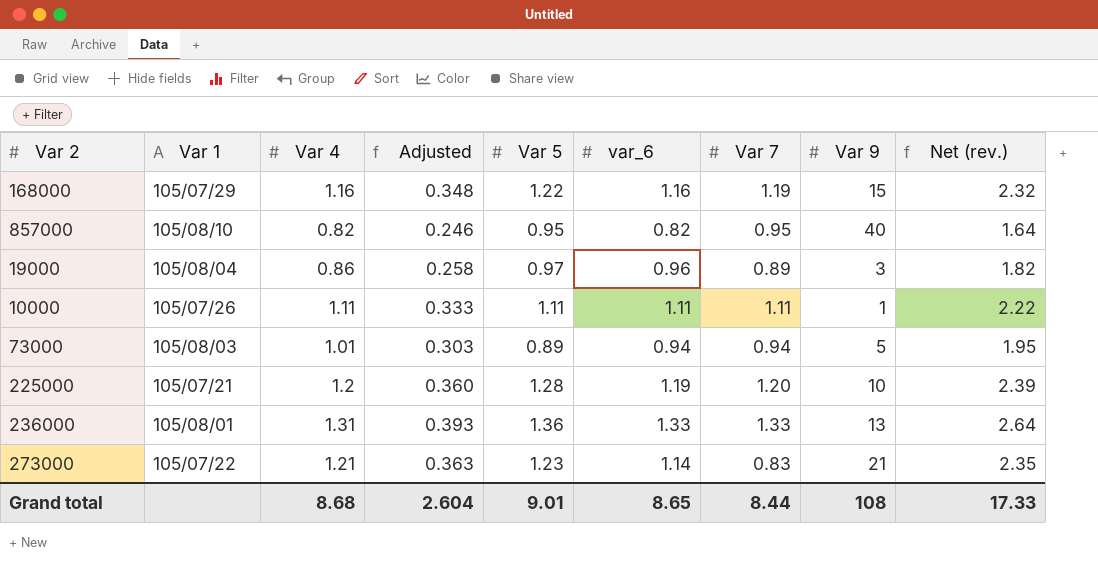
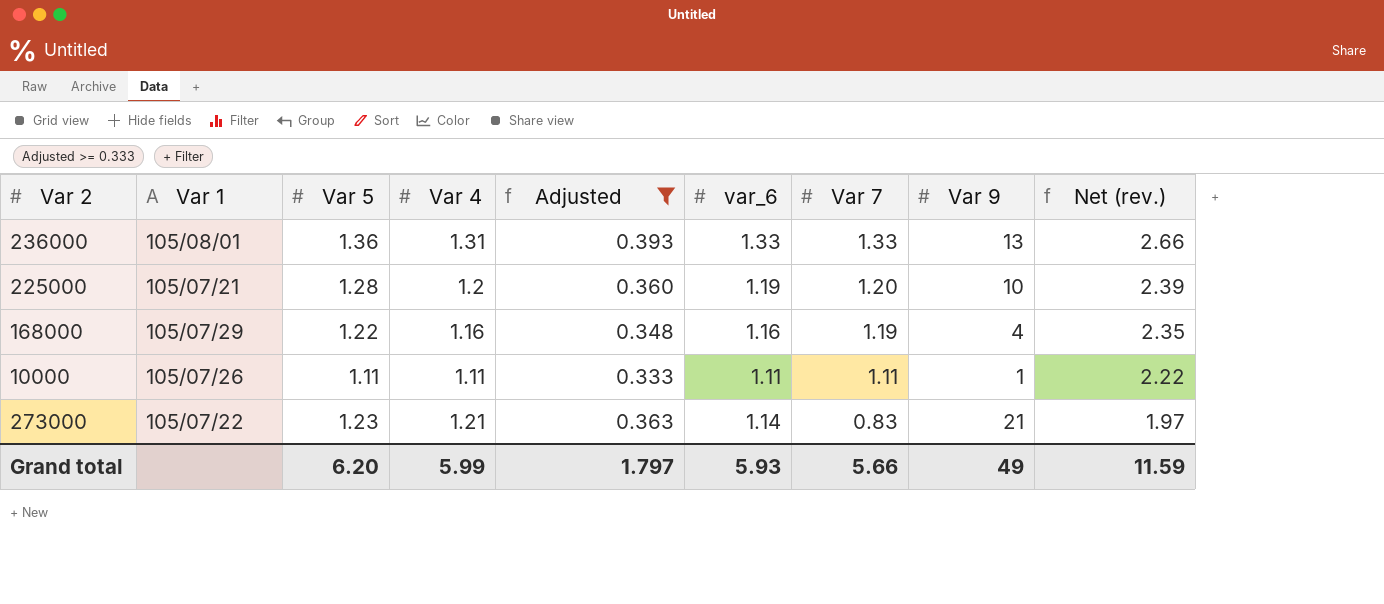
filter: none -> Adjusted >= 0.333
row order: none -> Var 7 descending
column Var 5 | position: 5 -> 3
column Net (rev.) | formula: [Var 4] + [var_6] -> [var_6] + [Var 7]
168000 | Var 9: 15 -> 4
Grand total | Var 5: 9.01 -> 6.20
Grand total | Var 4: 8.68 -> 5.99
Grand total | Adjusted: 2.604 -> 1.797
Grand total | var_6: 8.65 -> 5.93
Grand total | Var 7: 8.44 -> 5.66
Grand total | Var 9: 108 -> 49
Grand total | Net (rev.): 17.33 -> 11.59

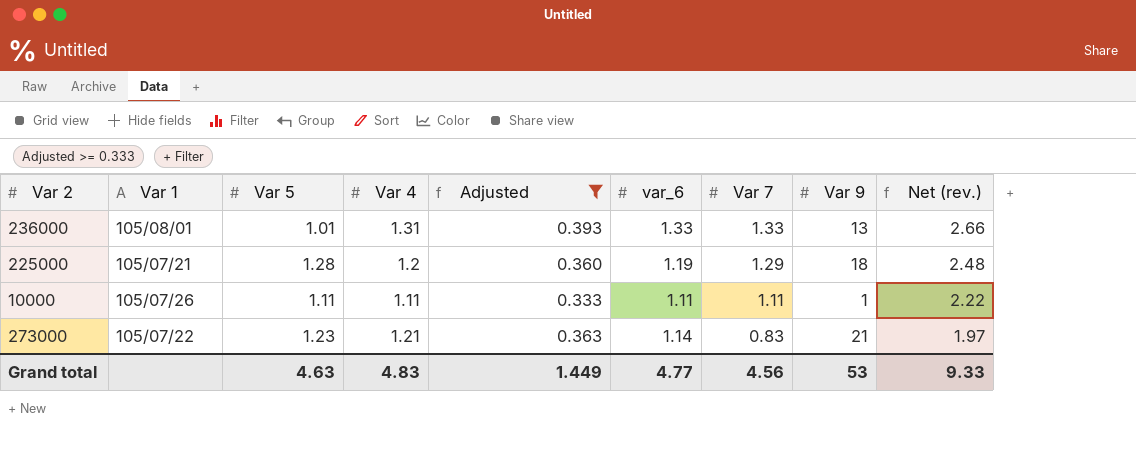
row 168000: 105/07/29 | 1.22 | 1.16 | 0.348 | 1.16 | 1.19 | 4 | 2.35 -> none
236000 | Var 5: 1.36 -> 1.01
225000 | Var 7: 1.20 -> 1.29
225000 | Var 9: 10 -> 18
225000 | Net (rev.): 2.39 -> 2.48
Grand total | Var 5: 6.20 -> 4.63
Grand total | Var 4: 5.99 -> 4.83
Grand total | Adjusted: 1.797 -> 1.449
Grand total | var_6: 5.93 -> 4.77
Grand total | Var 7: 5.66 -> 4.56
Grand total | Var 9: 49 -> 53
Grand total | Net (rev.): 11.59 -> 9.33

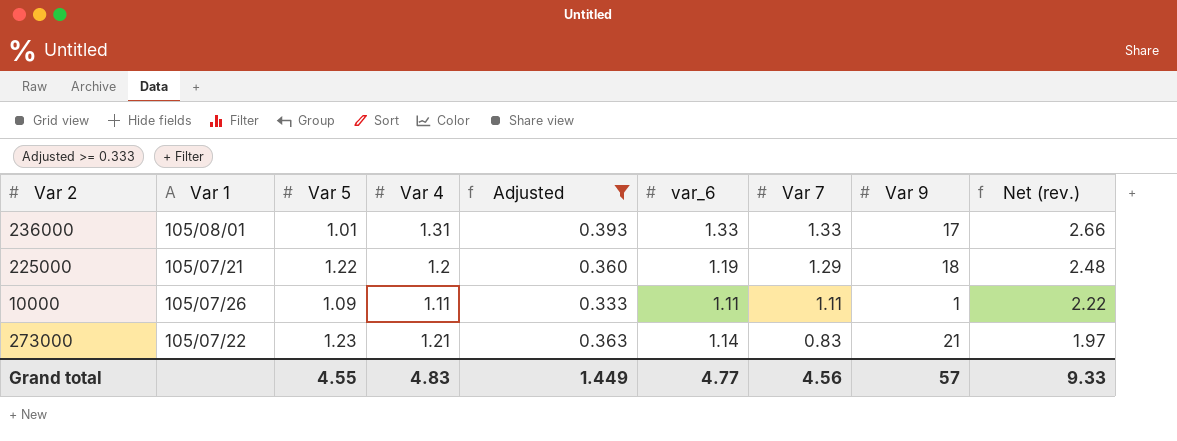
236000 | Var 9: 13 -> 17
225000 | Var 5: 1.28 -> 1.22
10000 | Var 5: 1.11 -> 1.09
Grand total | Var 5: 4.63 -> 4.55
Grand total | Var 9: 53 -> 57

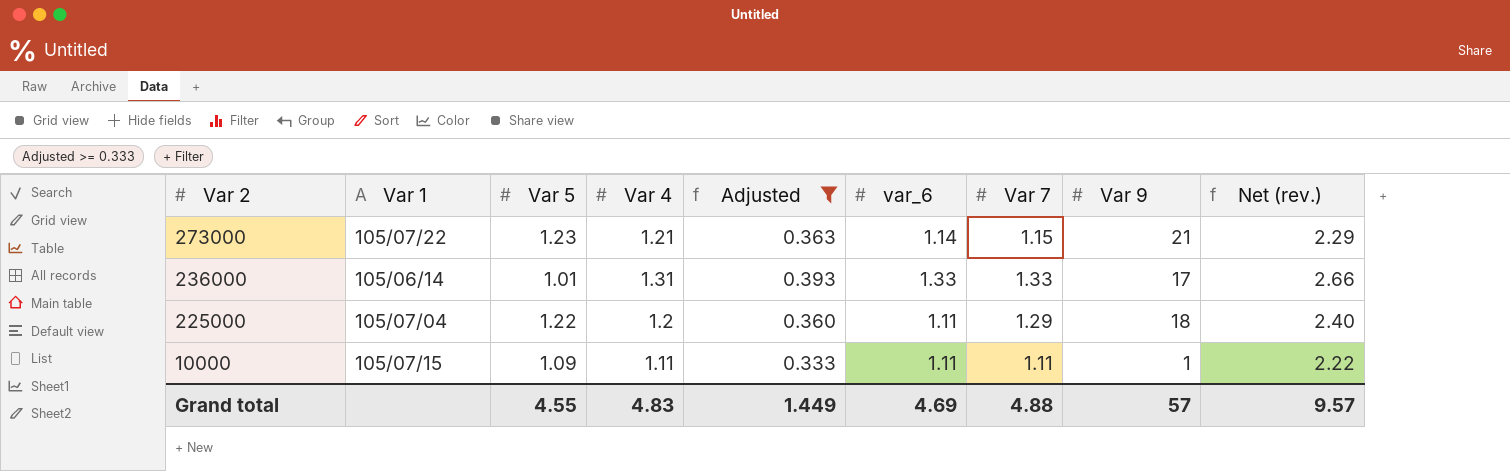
row order: Var 7 descending -> Var 2 descending
273000 | Var 7: 0.83 -> 1.15
273000 | Net (rev.): 1.97 -> 2.29
236000 | Var 1: 105/08/01 -> 105/06/14
225000 | Var 1: 105/07/21 -> 105/07/04
225000 | var_6: 1.19 -> 1.11
225000 | Net (rev.): 2.48 -> 2.40
10000 | Var 1: 105/07/26 -> 105/07/15
Grand total | var_6: 4.77 -> 4.69
Grand total | Var 7: 4.56 -> 4.88
Grand total | Net (rev.): 9.33 -> 9.57

